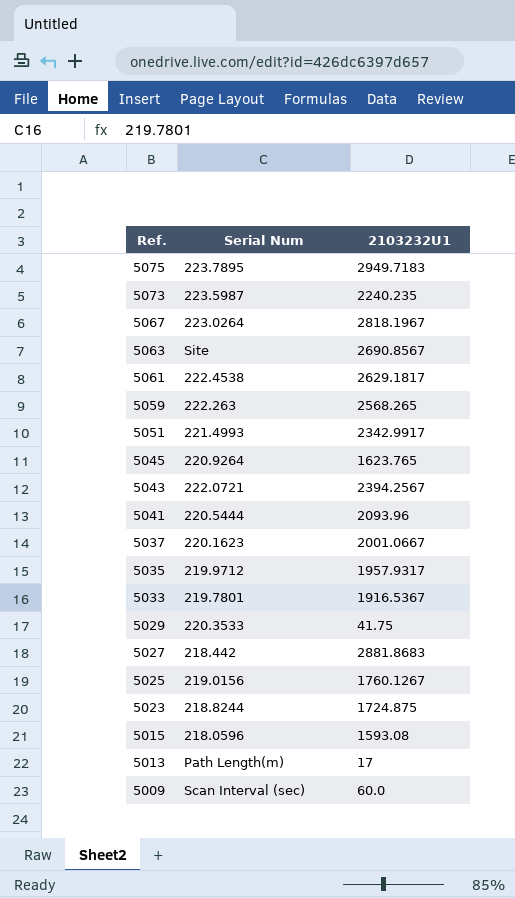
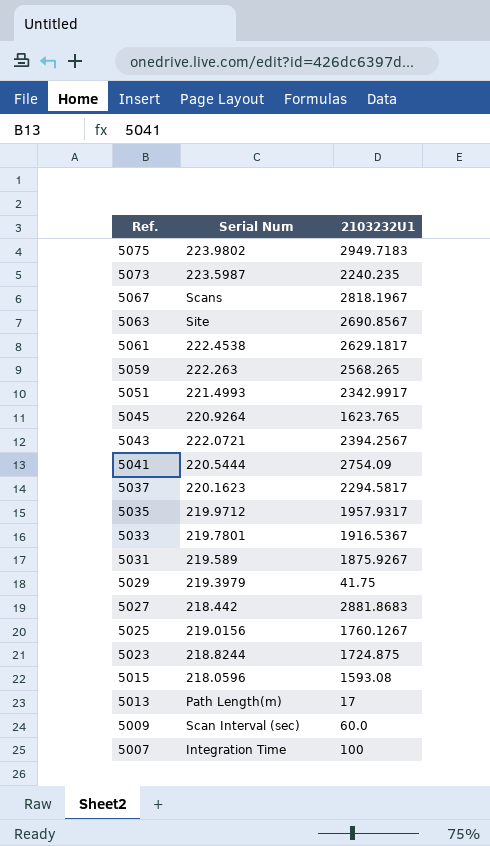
5075 | Serial Num: 223.7895 -> 223.9802
5067 | Serial Num: 223.0264 -> Scans
5041 | 2103232U1: 2093.96 -> 2754.09
5037 | 2103232U1: 2001.0667 -> 2294.5817
row 5031: none -> 219.589 | 1875.9267
5029 | Serial Num: 220.3533 -> 219.3979
row 5007: none -> Integration Time | 100

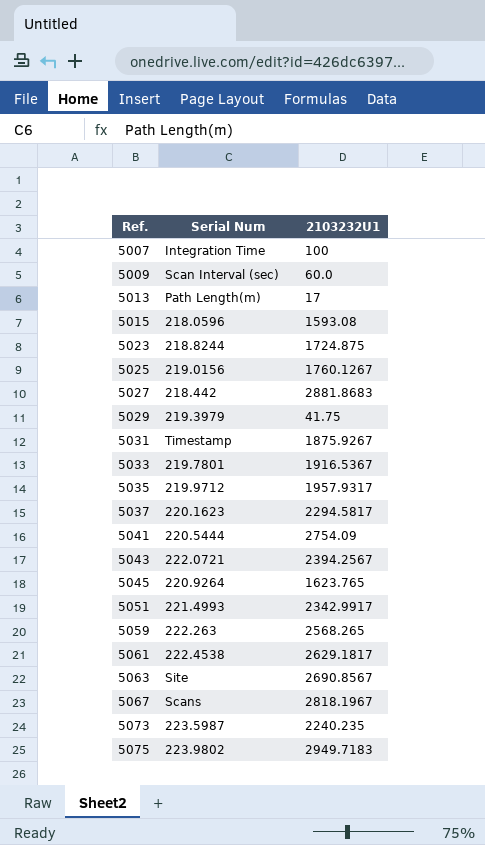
row order: Ref. descending -> Ref. ascending
5031 | Serial Num: 219.589 -> Timestamp

